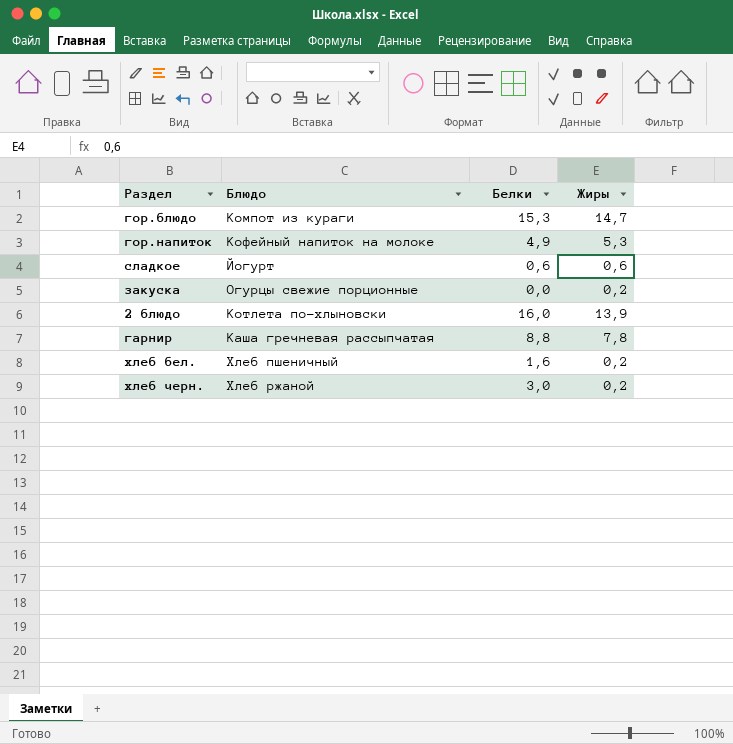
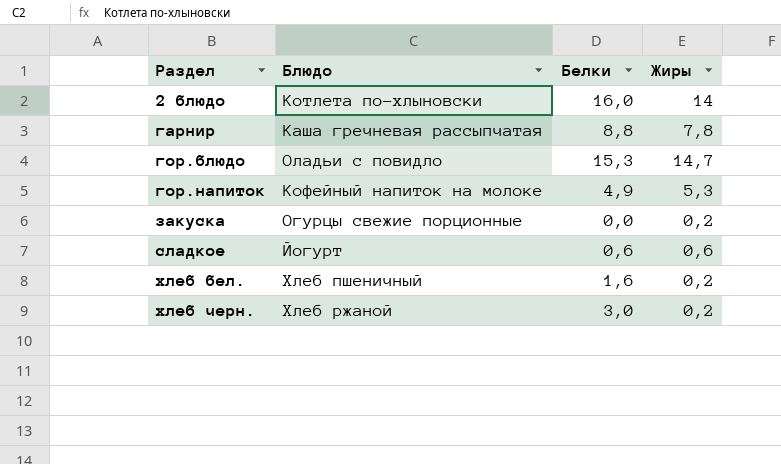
row order: none -> Раздел ascending
2 блюдо | Жиры: 13,9 -> 14
гор.блюдо | Блюдо: Компот из кураги -> Оладьи с повидло

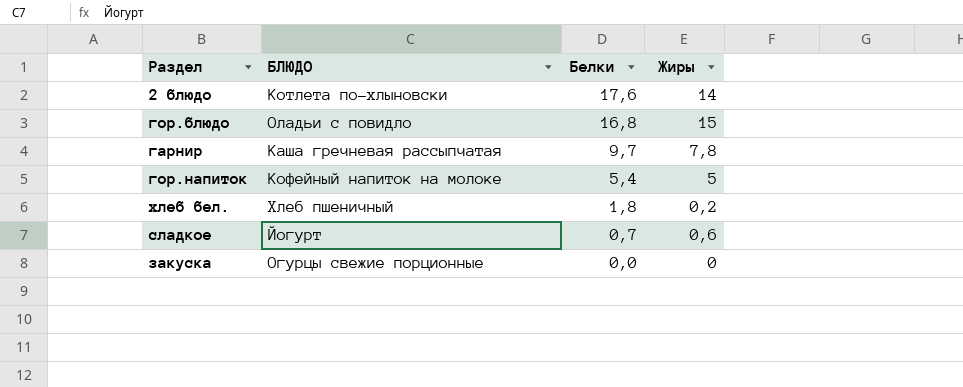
row order: Раздел ascending -> Белки descending
column name: Блюдо -> БЛЮДО
row хлеб черн.: Хлеб ржаной | 3,0 | 0,2 -> none
2 блюдо | Белки: 16,0 -> 17,6
гор.блюдо | Белки: 15,3 -> 16,8
гор.блюдо | Жиры: 14,7 -> 15
гарнир | Белки: 8,8 -> 9,7
гор.напиток | Белки: 4,9 -> 5,4
гор.напиток | Жиры: 5,3 -> 5
хлеб бел. | Белки: 1,6 -> 1,8
сладкое | Белки: 0,6 -> 0,7
закуска | Жиры: 0,2 -> 0

